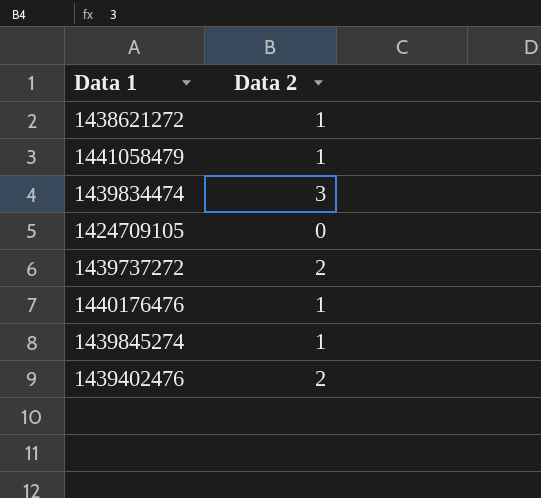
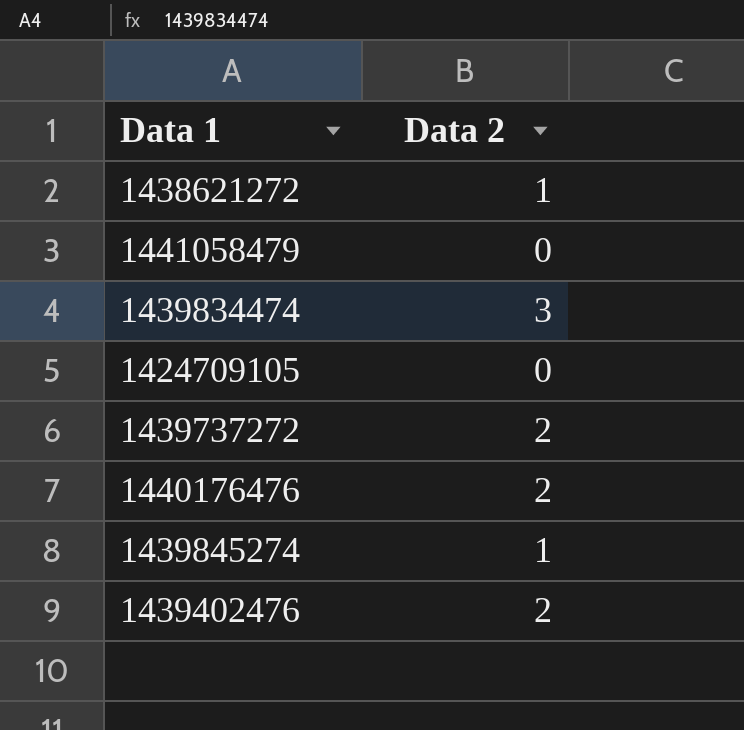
1441058479 | Data 2: 1 -> 0
1440176476 | Data 2: 1 -> 2

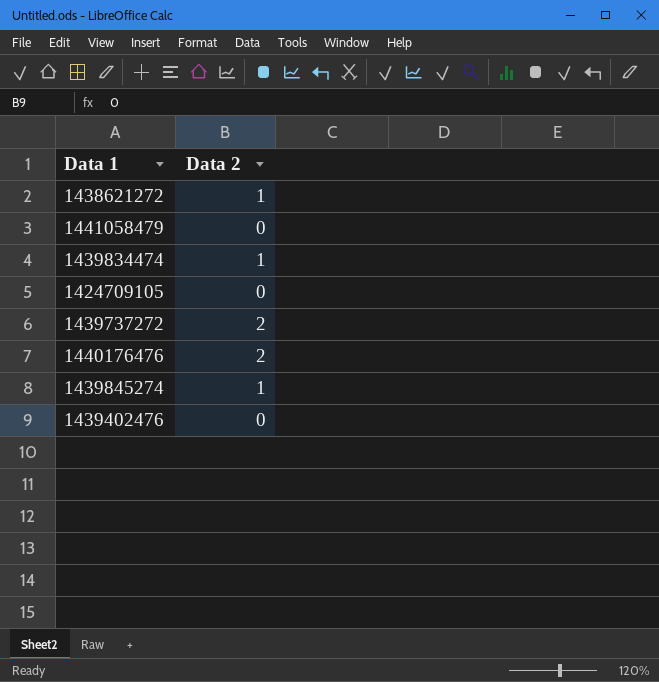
1439834474 | Data 2: 3 -> 1
1439402476 | Data 2: 2 -> 0

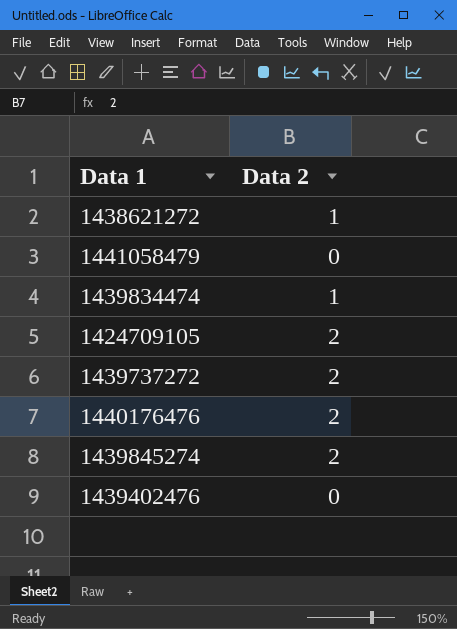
1424709105 | Data 2: 0 -> 2
1439845274 | Data 2: 1 -> 2

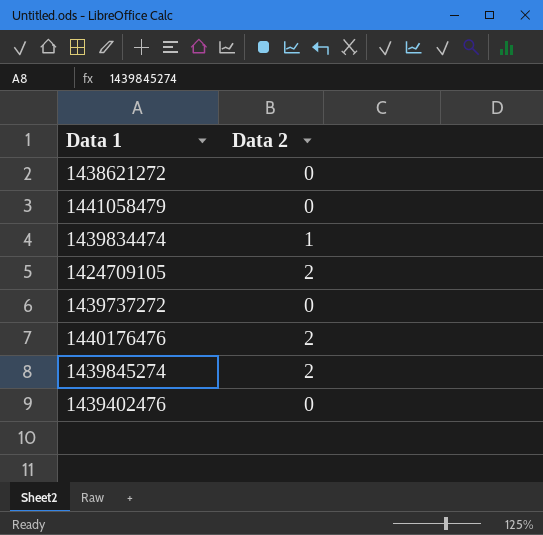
1438621272 | Data 2: 1 -> 0
1439737272 | Data 2: 2 -> 0

